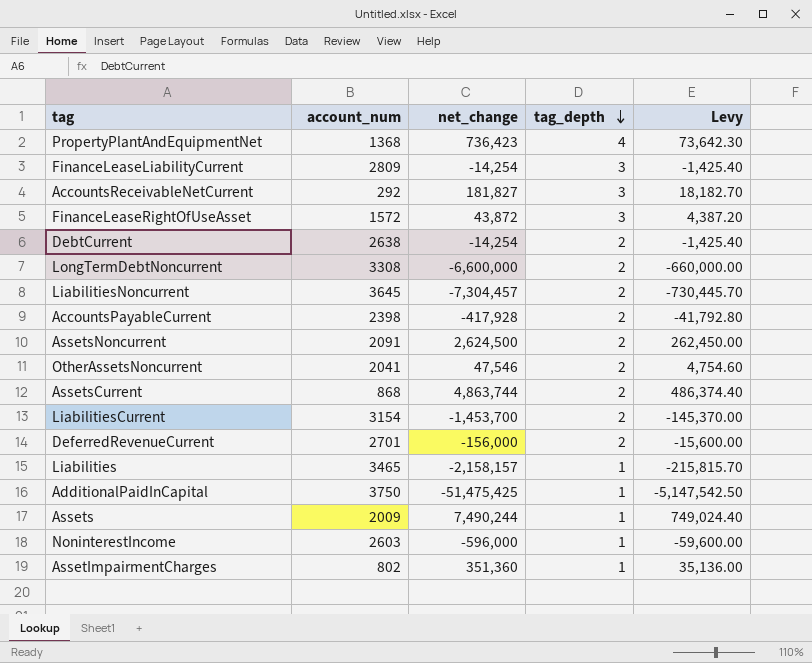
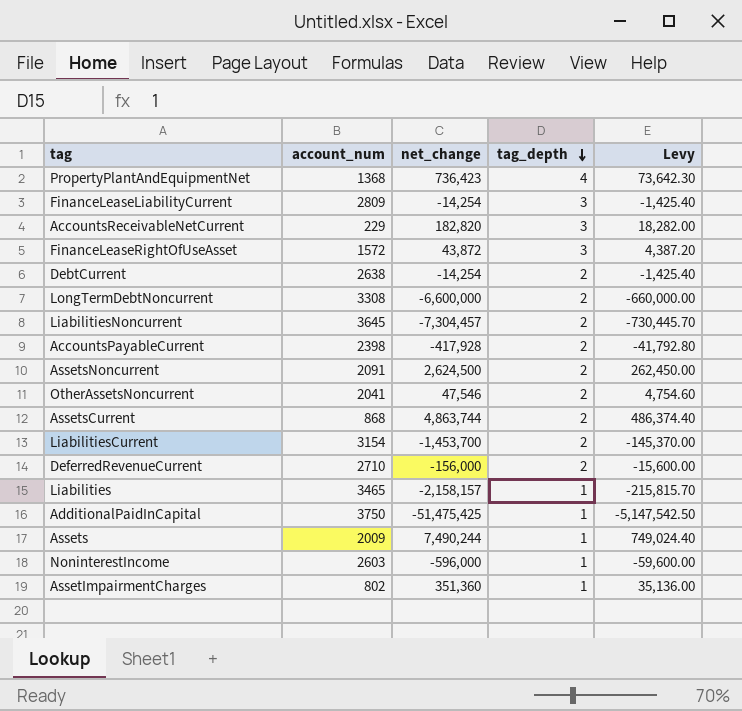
AccountsReceivableNetCurrent | account_num: 292 -> 229
AccountsReceivableNetCurrent | net_change: 181,827 -> 182,820
AccountsReceivableNetCurrent | Levy: 18,182.70 -> 18,282.00
DeferredRevenueCurrent | account_num: 2701 -> 2710

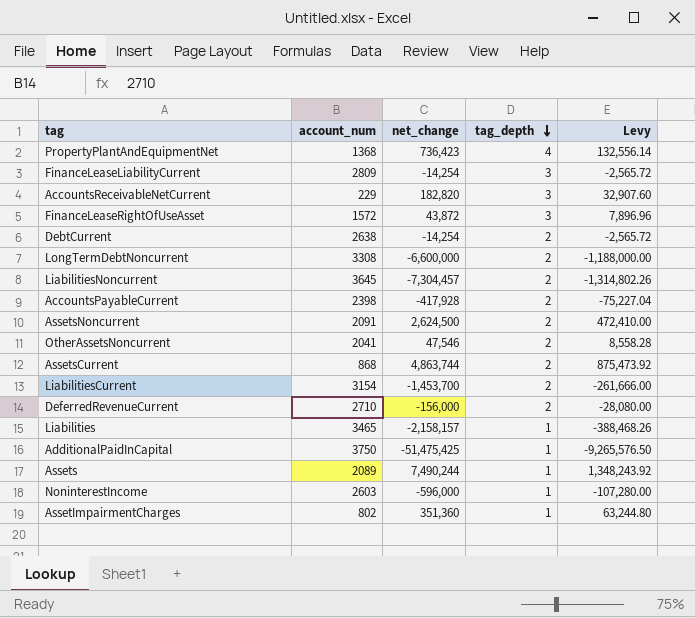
column Levy | formula: [net_change] * 0.1 -> [net_change] * 0.18
Assets | account_num: 2009 -> 2089

